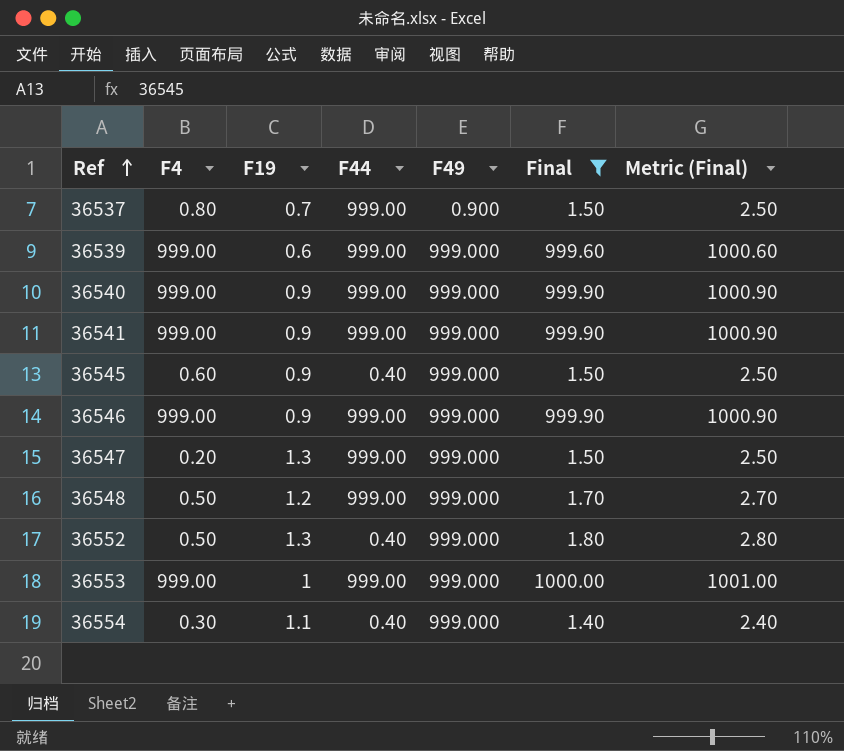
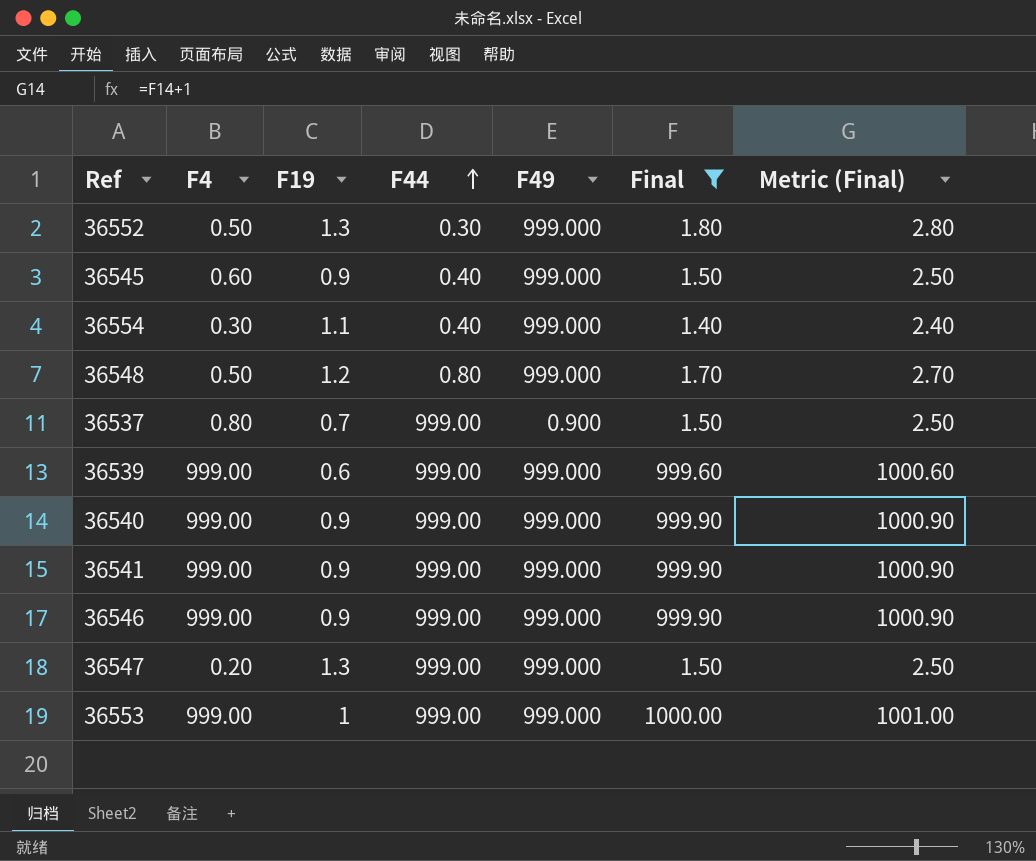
row order: Ref ascending -> F44 ascending
36552 | F44: 0.40 -> 0.30
36548 | F44: 999.00 -> 0.80

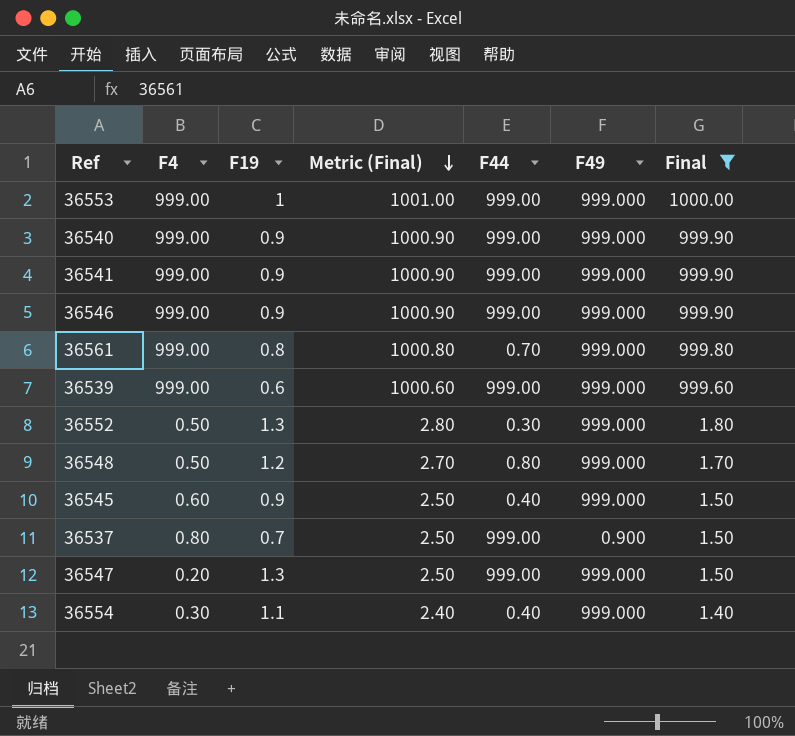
row order: F44 ascending -> Metric (Final) descending
column Metric (Final) | position: 7 -> 4
row 36561: none -> 999.00 | 0.8 | 1000.80 | 0.70 | 999.000 | 999.80

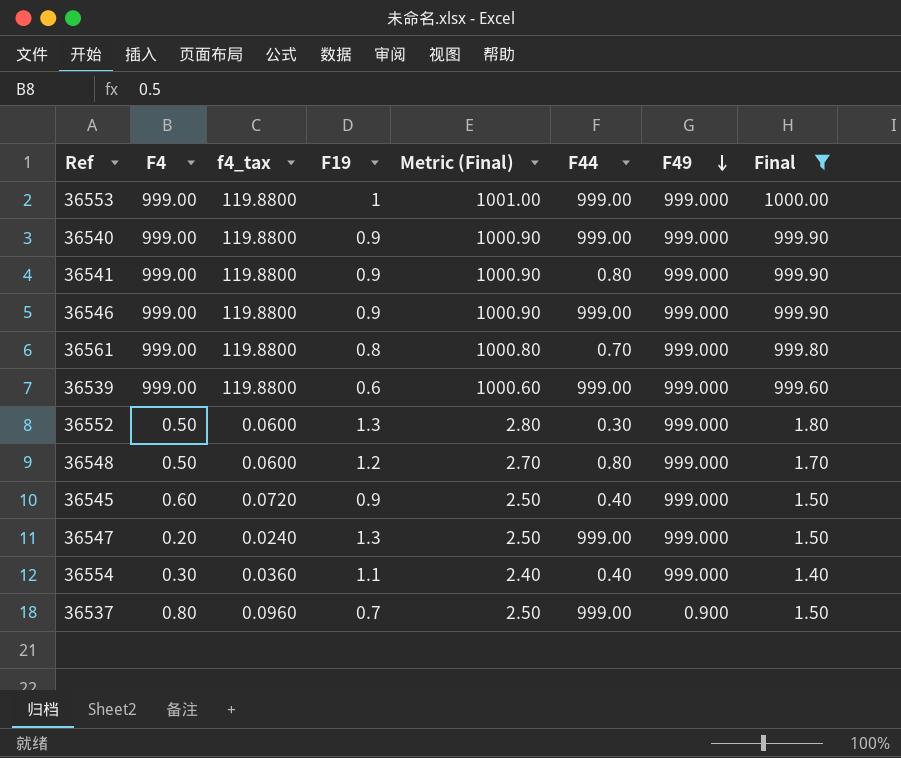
row order: Metric (Final) descending -> F49 descending
column f4_tax | formula: none -> [F4] * 0.12
36541 | F44: 999.00 -> 0.80

